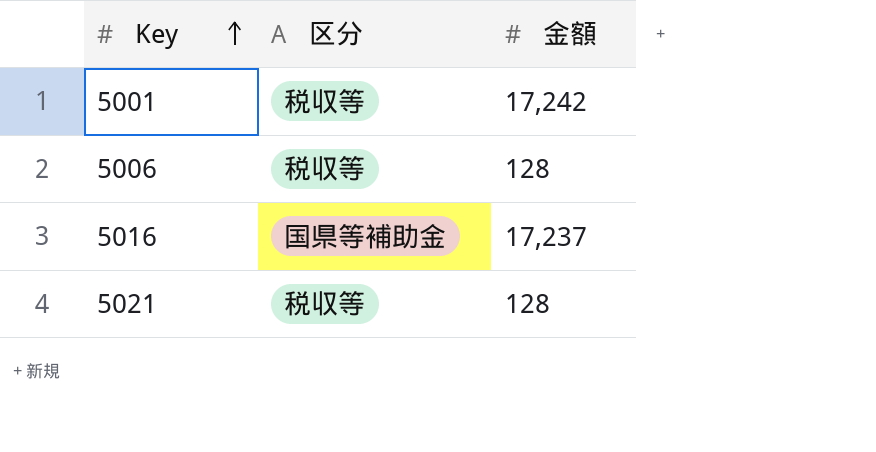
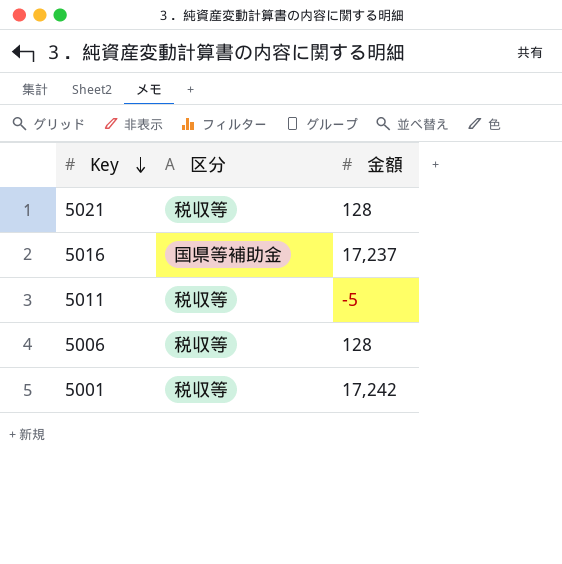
row order: Key ascending -> Key descending
row 5011: none -> 税収等 | -5

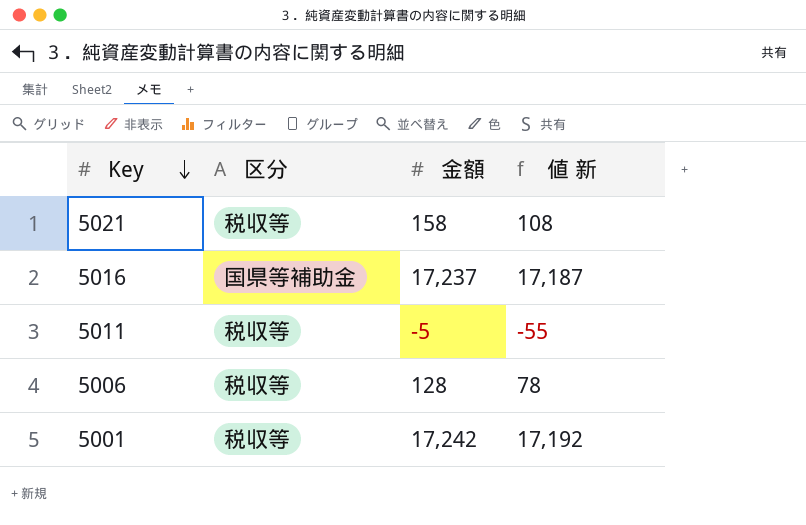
column 値 新 | formula: none -> [金額] - 50
5021 | 金額: 128 -> 158

